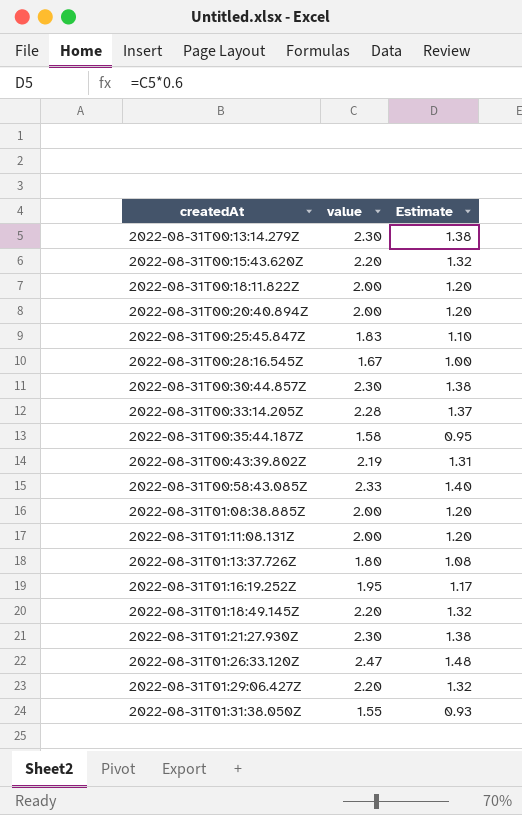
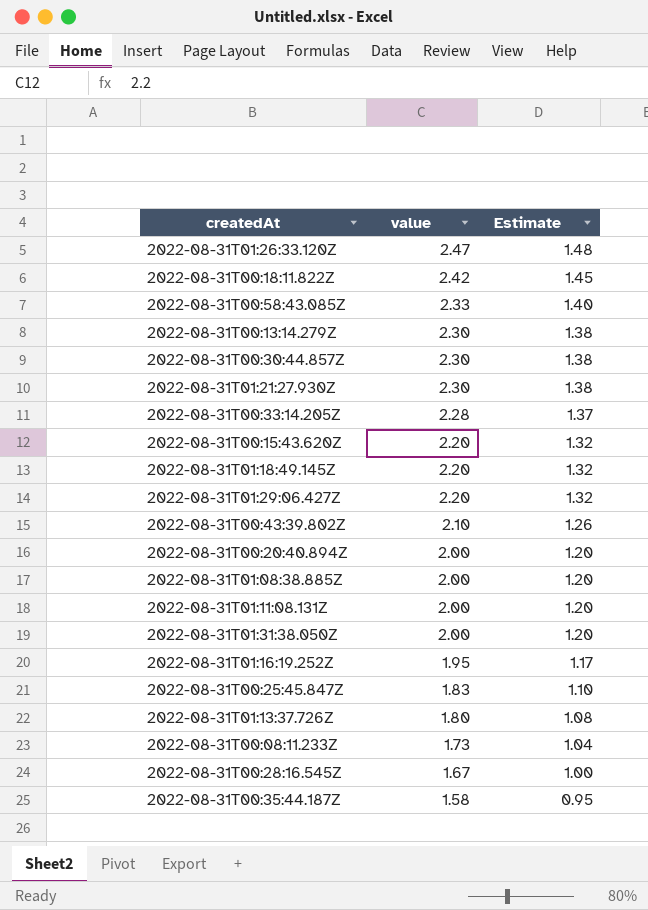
row order: createdAt ascending -> value descending
2022-08-31T00:18:11.822Z | value: 2.00 -> 2.42
2022-08-31T00:18:11.822Z | Estimate: 1.20 -> 1.45
2022-08-31T00:43:39.802Z | value: 2.19 -> 2.10
2022-08-31T00:43:39.802Z | Estimate: 1.31 -> 1.26
2022-08-31T01:31:38.050Z | value: 1.55 -> 2.00
2022-08-31T01:31:38.050Z | Estimate: 0.93 -> 1.20
row 2022-08-31T00:08:11.233Z: none -> 1.73 | 1.04

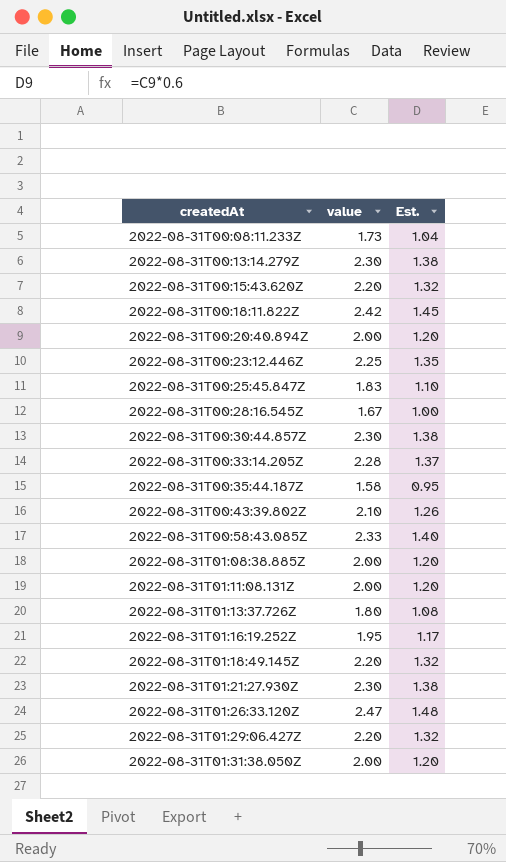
row order: value descending -> createdAt ascending
column name: Estimate -> Est.
row 2022-08-31T00:23:12.446Z: none -> 2.25 | 1.35

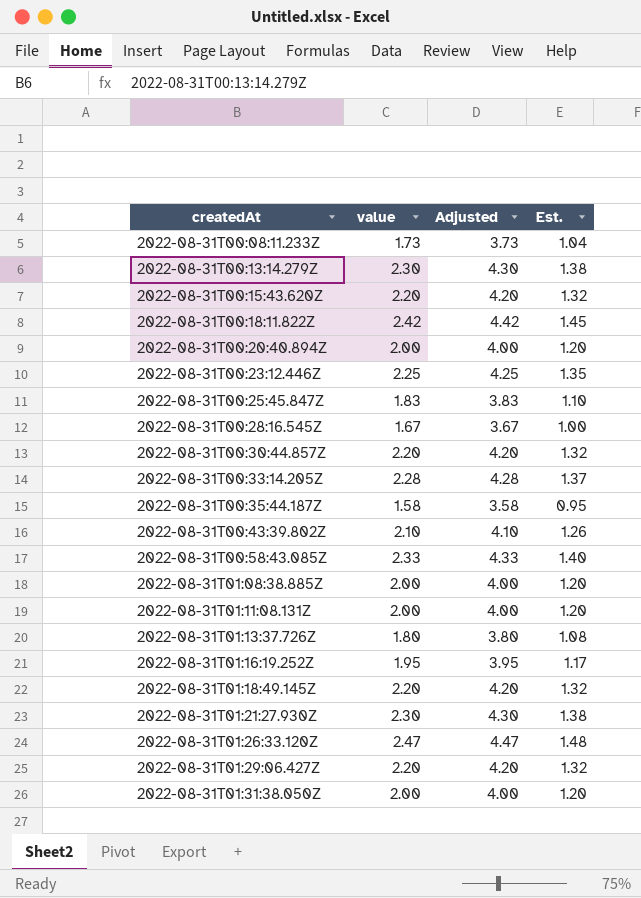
column Adjusted | formula: none -> [value] + 2
2022-08-31T00:30:44.857Z | value: 2.30 -> 2.20
2022-08-31T00:30:44.857Z | Est.: 1.38 -> 1.32

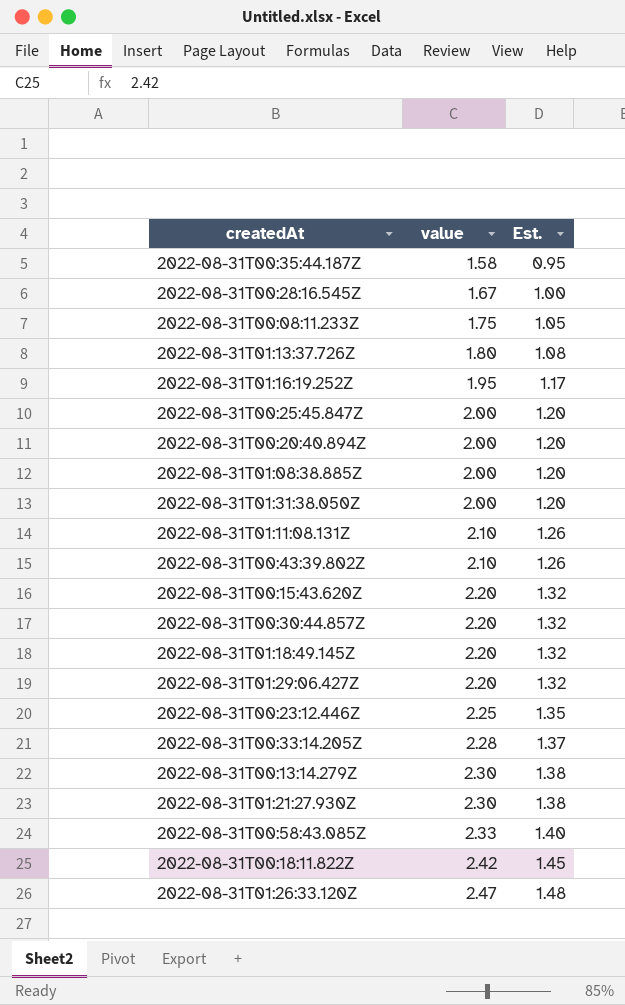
row order: createdAt ascending -> value ascending
column Adjusted | formula: [value] + 2 -> none
2022-08-31T00:08:11.233Z | value: 1.73 -> 1.75
2022-08-31T00:08:11.233Z | Est.: 1.04 -> 1.05
2022-08-31T00:25:45.847Z | value: 1.83 -> 2.00
2022-08-31T00:25:45.847Z | Est.: 1.10 -> 1.20
2022-08-31T01:11:08.131Z | value: 2.00 -> 2.10
2022-08-31T01:11:08.131Z | Est.: 1.20 -> 1.26

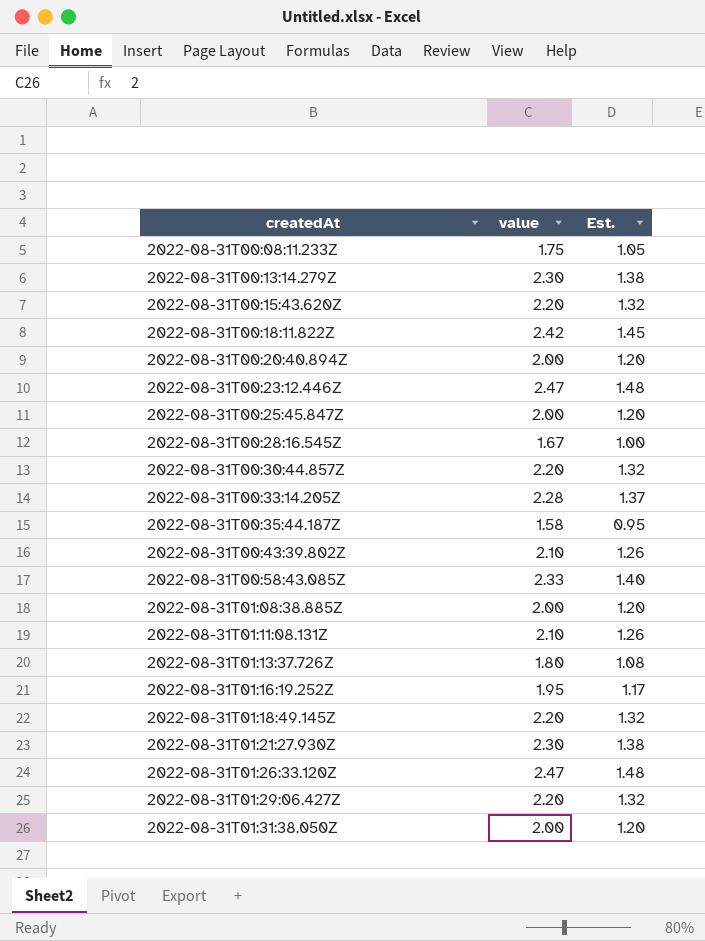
row order: value ascending -> createdAt ascending
2022-08-31T00:23:12.446Z | value: 2.25 -> 2.47
2022-08-31T00:23:12.446Z | Est.: 1.35 -> 1.48

